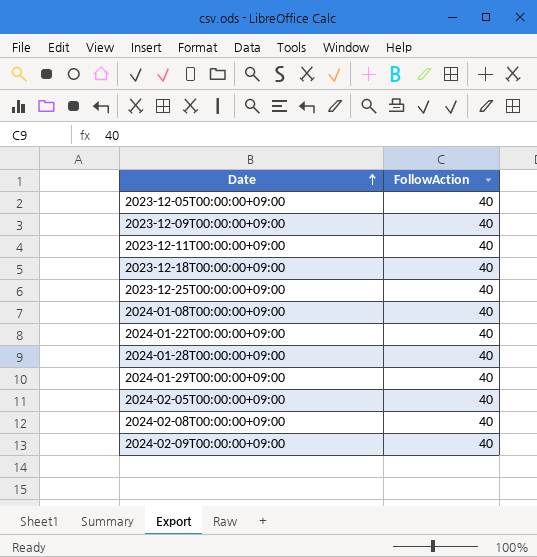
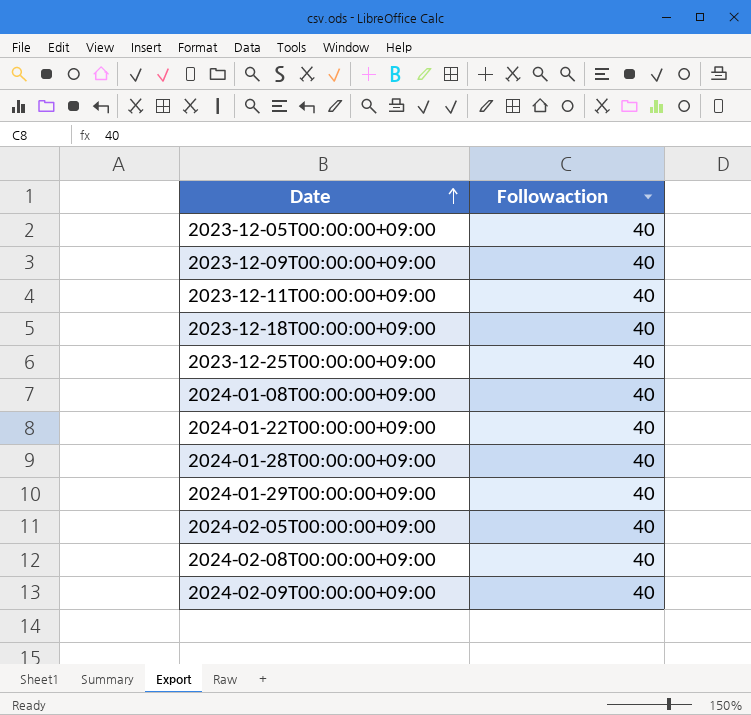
column name: FollowAction -> Followaction

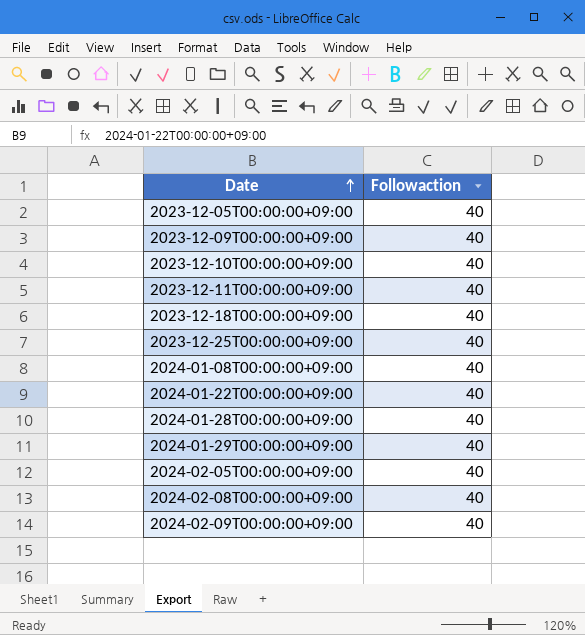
row 2023-12-10T00:00:00+09:00: none -> 40

